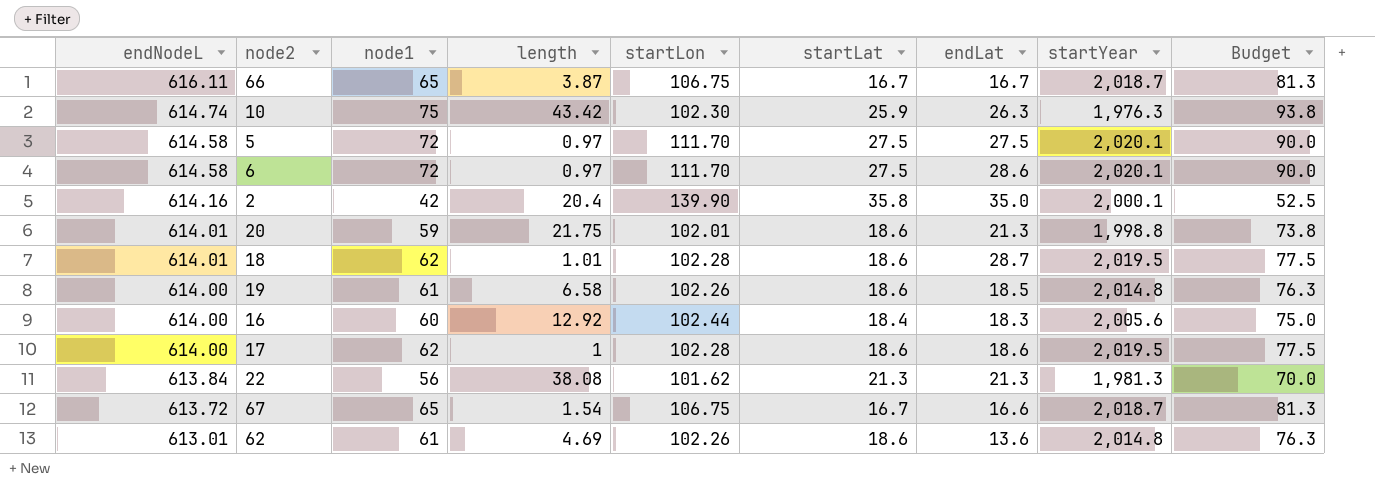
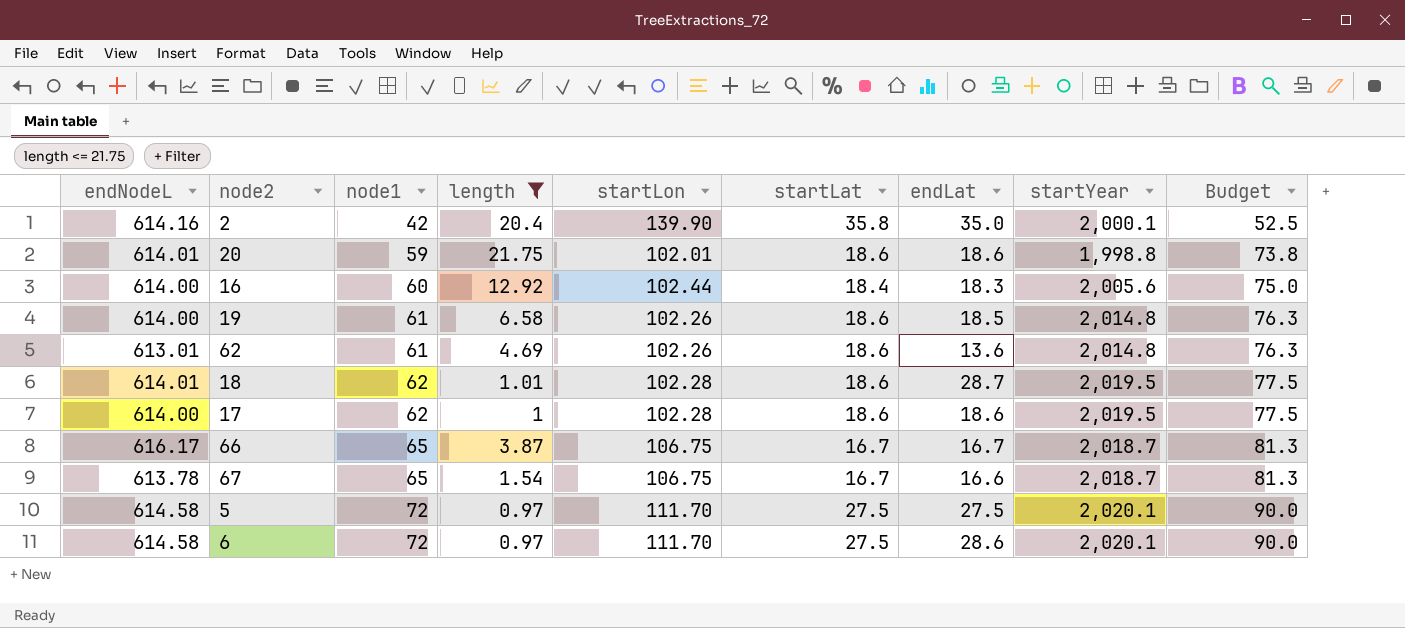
filter: none -> length <= 21.75
row order: endNodeL descending -> node1 ascending
20 | endLat: 21.3 -> 18.6
66 | endNodeL: 616.11 -> 616.17
67 | endNodeL: 613.72 -> 613.78

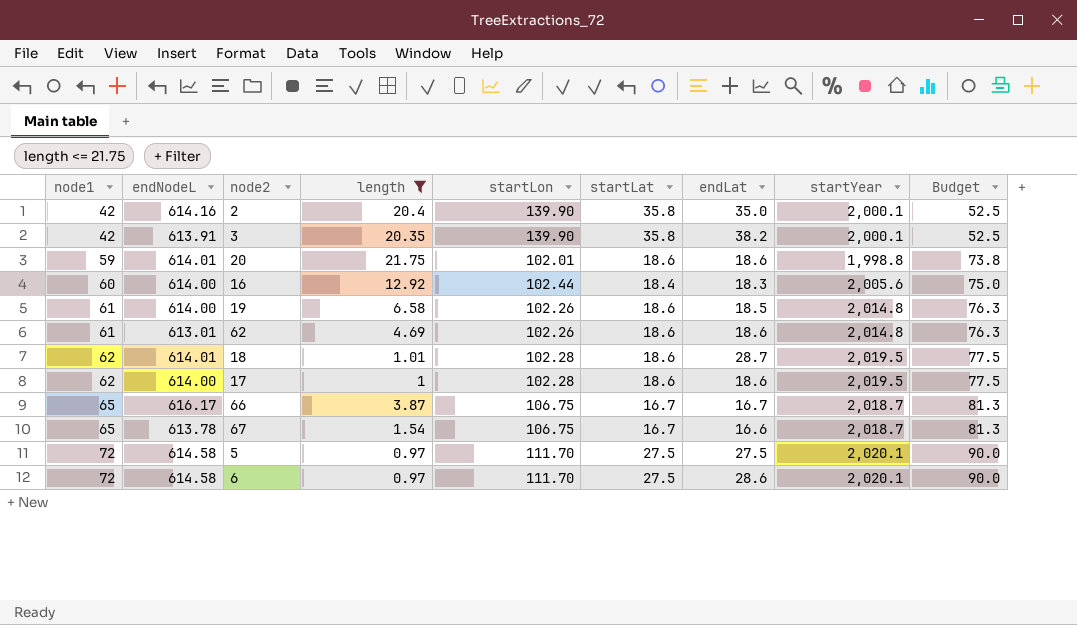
column node1 | position: 3 -> 1
row 3: none -> 42 | 613.91 | 20.35 | 139.90 | 35.8 | 38.2 | 2,000.1 | 52.5
62 | endLat: 13.6 -> 18.6

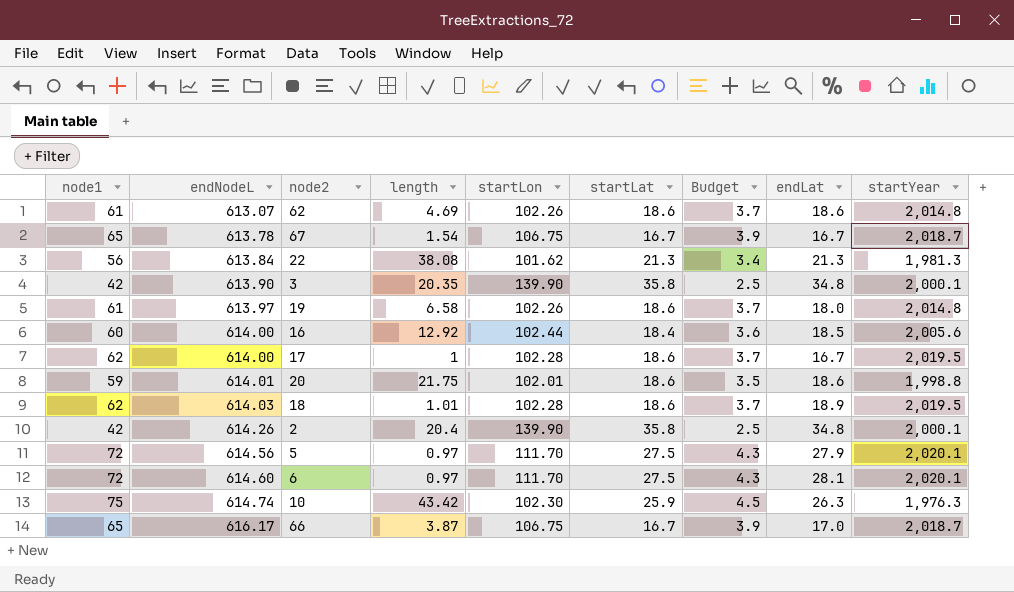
filter: length <= 21.75 -> none
row order: node1 ascending -> endNodeL ascending
column Budget | formula: [node1] * 1.25 -> [node1] * 0.06
column Budget | position: 9 -> 7
62 | endNodeL: 613.01 -> 613.07
67 | endLat: 16.6 -> 16.7
3 | endNodeL: 613.91 -> 613.90
3 | endLat: 38.2 -> 34.8
19 | endNodeL: 614.00 -> 613.97
19 | endLat: 18.5 -> 18.0
16 | endLat: 18.3 -> 18.5
17 | endLat: 18.6 -> 16.7
18 | endNodeL: 614.01 -> 614.03
18 | endLat: 28.7 -> 18.9
2 | endNodeL: 614.16 -> 614.26
2 | endLat: 35.0 -> 34.8
5 | endNodeL: 614.58 -> 614.56
5 | endLat: 27.5 -> 27.9
6 | endNodeL: 614.58 -> 614.60
6 | endLat: 28.6 -> 28.1
66 | endLat: 16.7 -> 17.0

